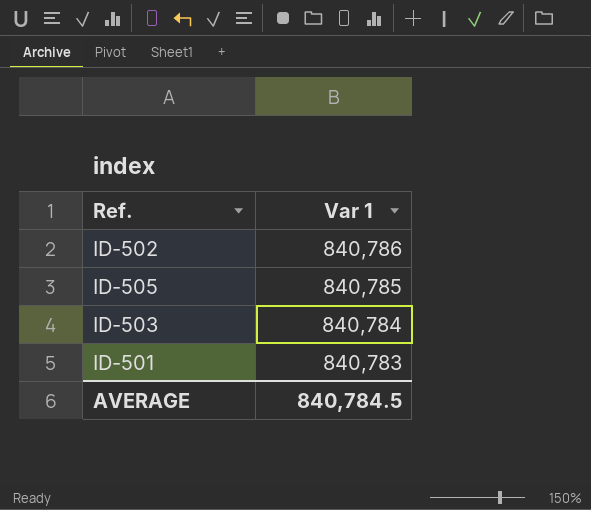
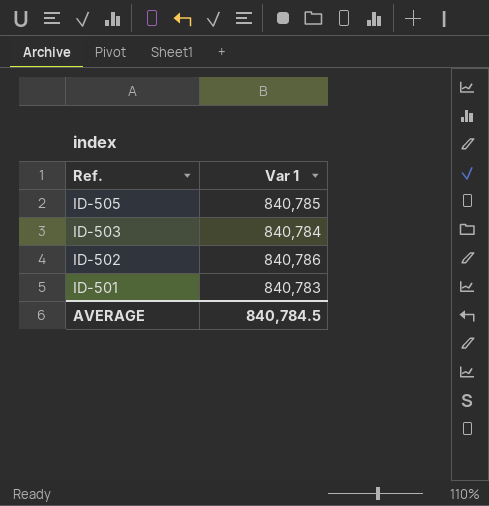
row order: Var 1 descending -> Ref. descending

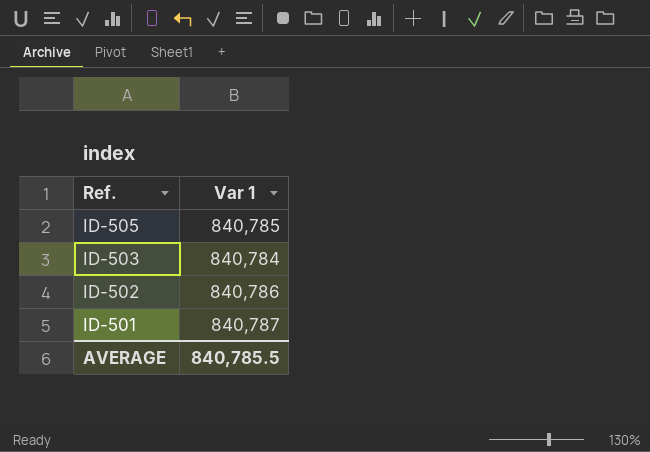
ID-501 | Var 1: 840,783 -> 840,787
AVERAGE | Var 1: 840,784.5 -> 840,785.5

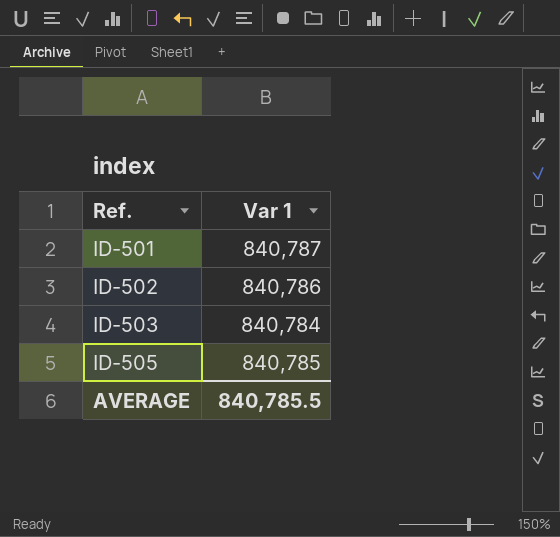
row order: Ref. descending -> Ref. ascending

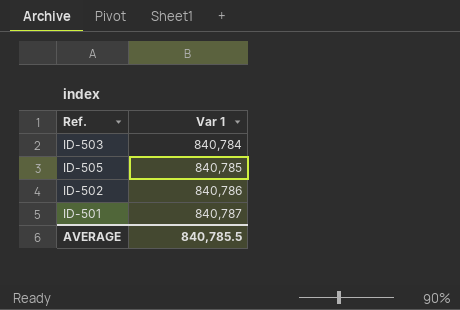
row order: Ref. ascending -> Var 1 ascending

